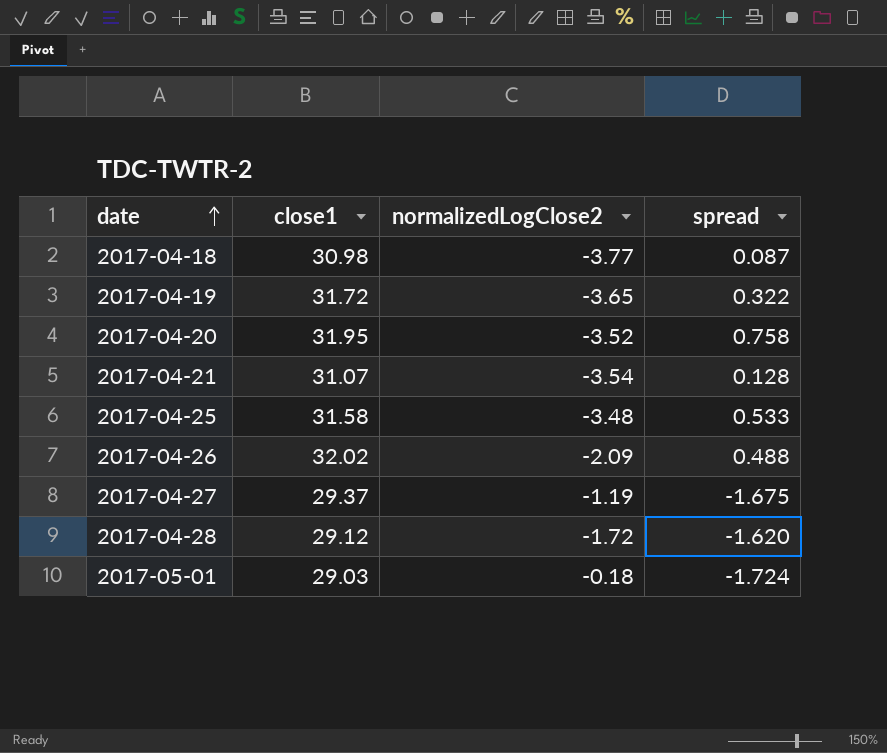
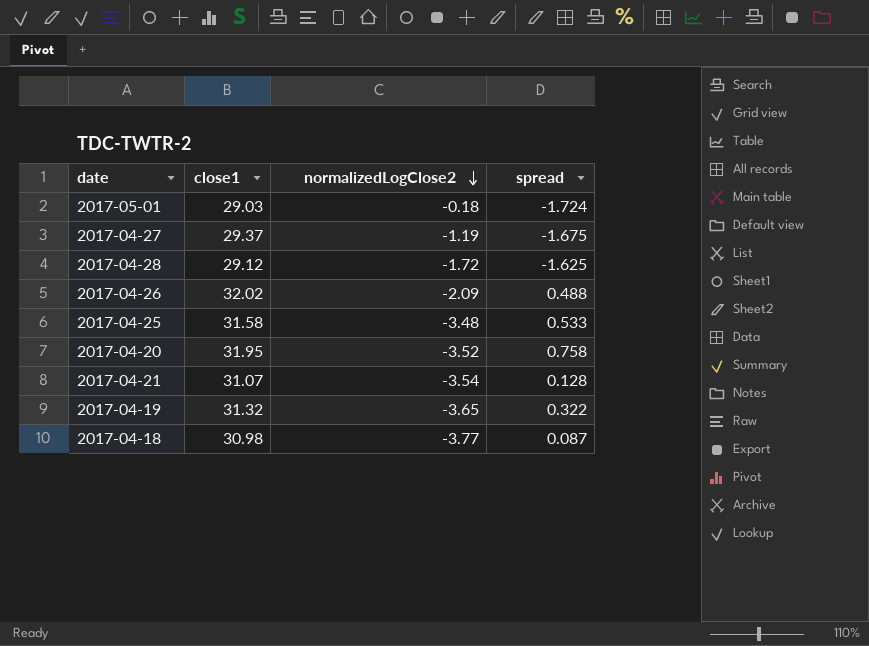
row order: date ascending -> normalizedLogClose2 descending
2017-04-28 | spread: -1.620 -> -1.625
2017-04-19 | close1: 31.72 -> 31.32

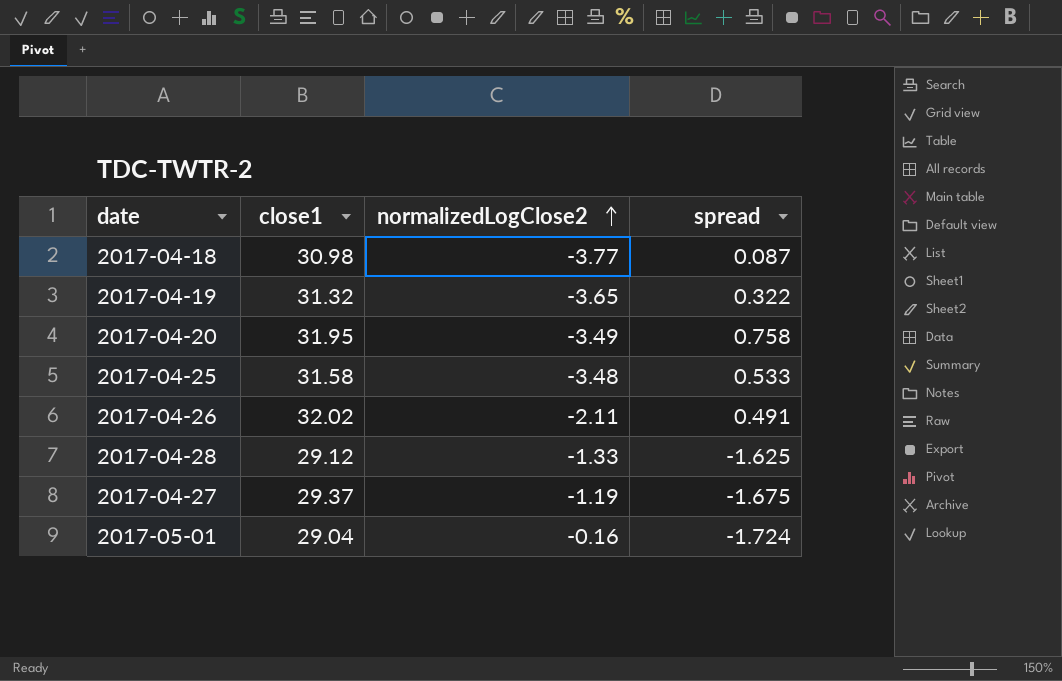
row order: normalizedLogClose2 descending -> normalizedLogClose2 ascending
row 2017-04-21: 31.07 | -3.54 | 0.128 -> none
2017-04-20 | normalizedLogClose2: -3.52 -> -3.49
2017-04-26 | normalizedLogClose2: -2.09 -> -2.11
2017-04-26 | spread: 0.488 -> 0.491
2017-04-28 | normalizedLogClose2: -1.72 -> -1.33
2017-05-01 | close1: 29.03 -> 29.04
2017-05-01 | normalizedLogClose2: -0.18 -> -0.16

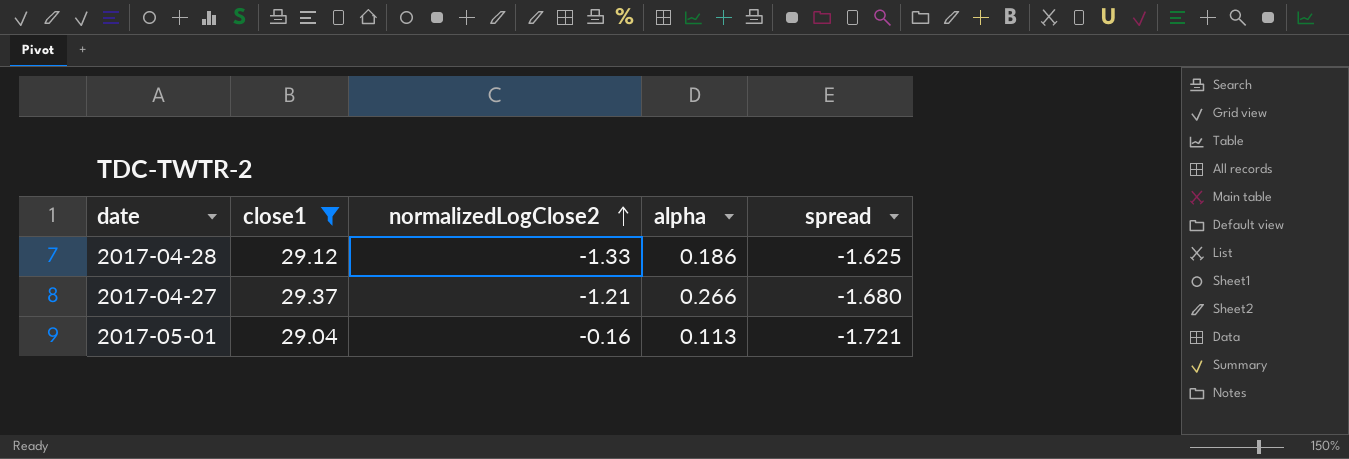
filter: none -> close1 <= 29.37
column alpha | position: none -> 4
2017-04-27 | normalizedLogClose2: -1.19 -> -1.21
2017-04-27 | spread: -1.675 -> -1.680
2017-05-01 | spread: -1.724 -> -1.721

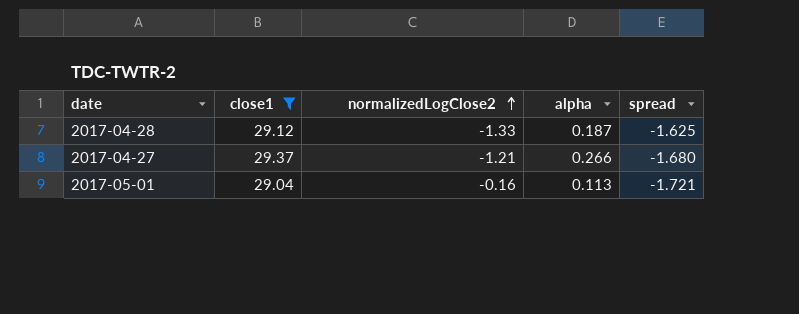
2017-04-28 | alpha: 0.186 -> 0.187

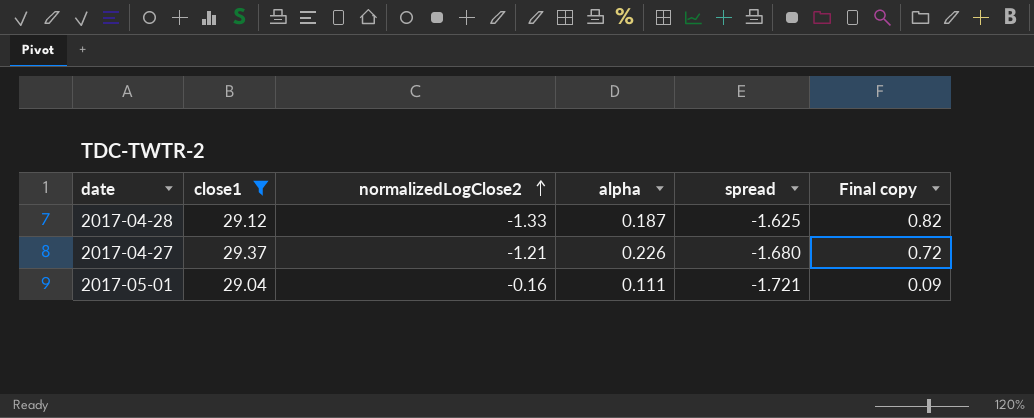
column Final copy | formula: none -> [normalizedLogClose2] / [spread]
2017-04-27 | alpha: 0.266 -> 0.226
2017-05-01 | alpha: 0.113 -> 0.111

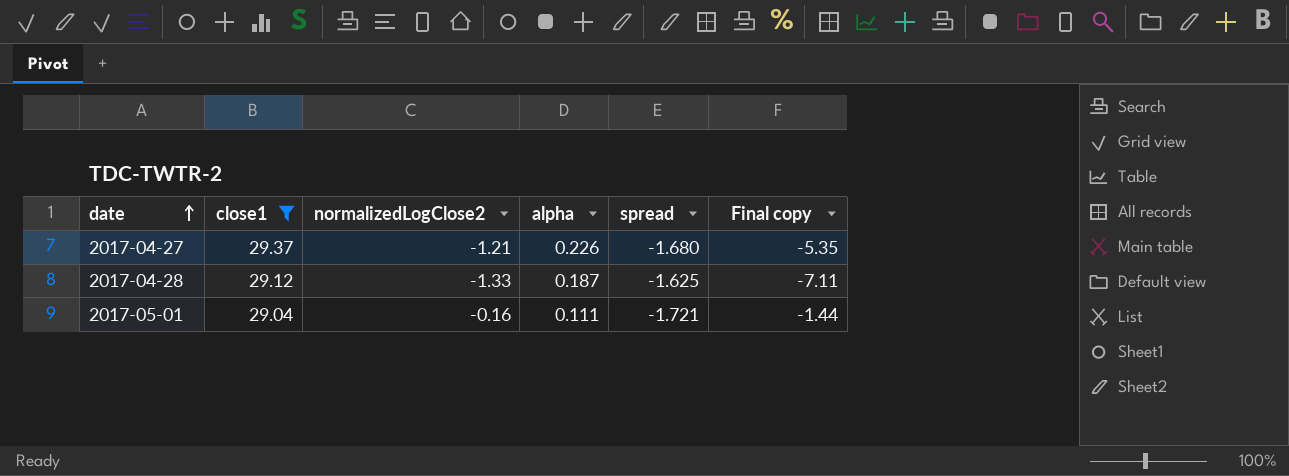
row order: normalizedLogClose2 ascending -> date ascending
column Final copy | formula: [normalizedLogClose2] / [spread] -> [normalizedLogClose2] / [alpha]

